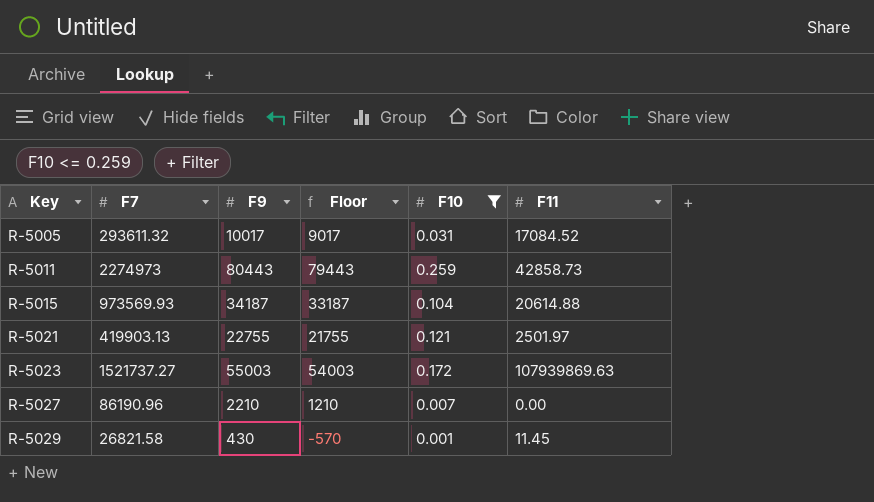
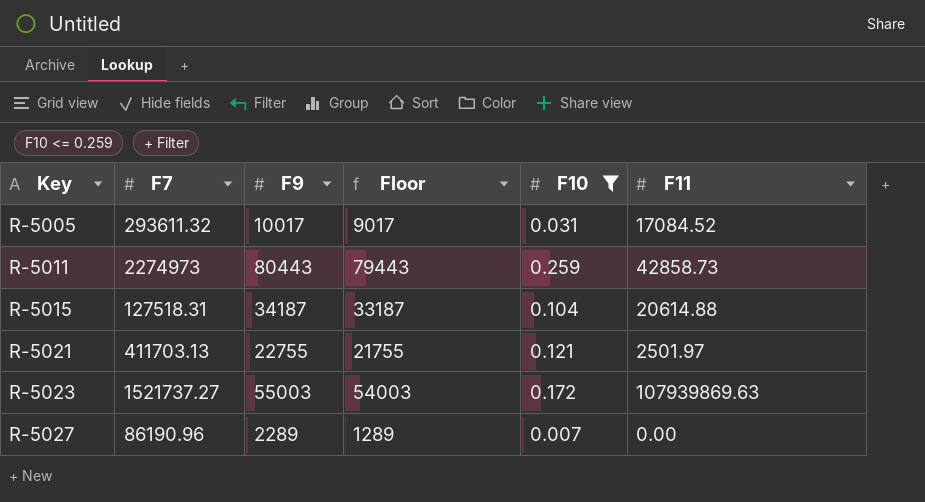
row R-5029: 26821.58 | 430 | -570 | 0.001 | 11.45 -> none
R-5015 | F7: 973569.93 -> 127518.31
R-5021 | F7: 419903.13 -> 411703.13
R-5027 | F9: 2210 -> 2289
R-5027 | Floor: 1210 -> 1289

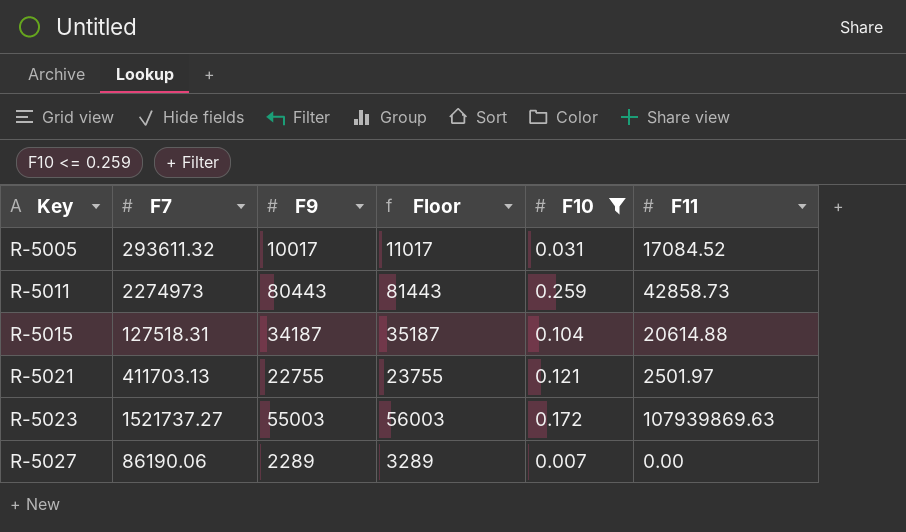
column Floor | formula: [F9] - 1000 -> [F9] + 1000
R-5027 | F7: 86190.96 -> 86190.06

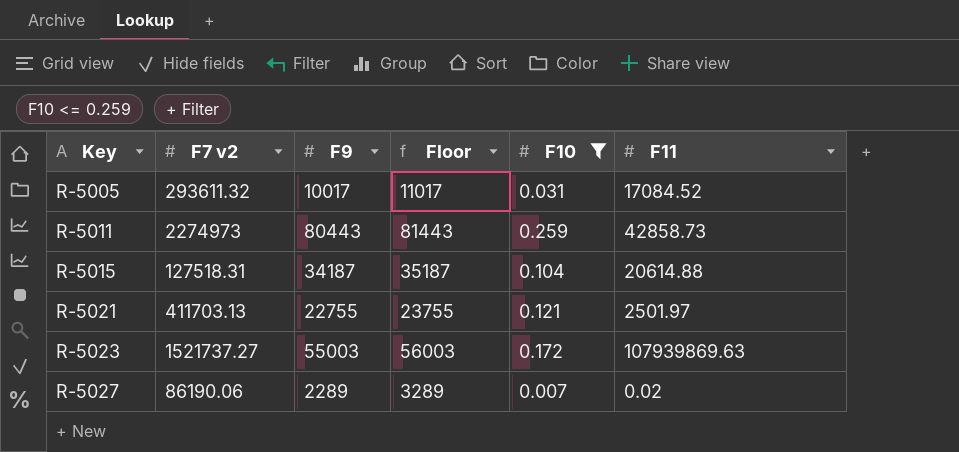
column name: F7 -> F7 v2
R-5027 | F11: 0.00 -> 0.02

